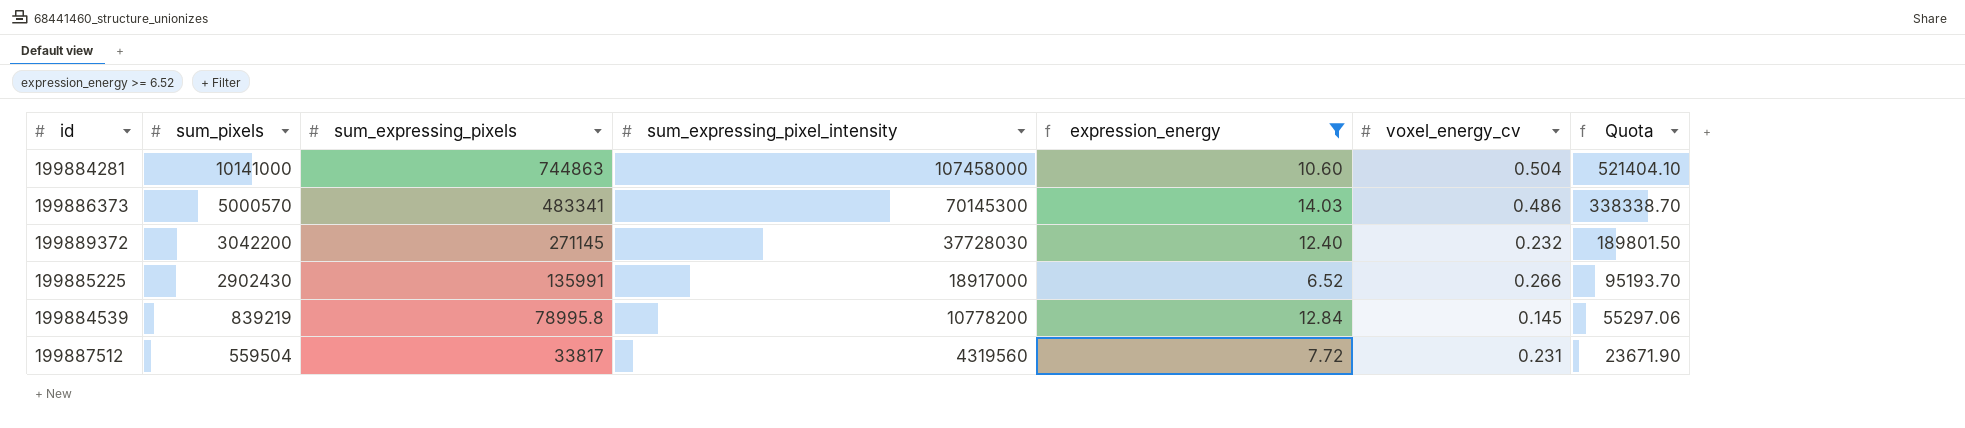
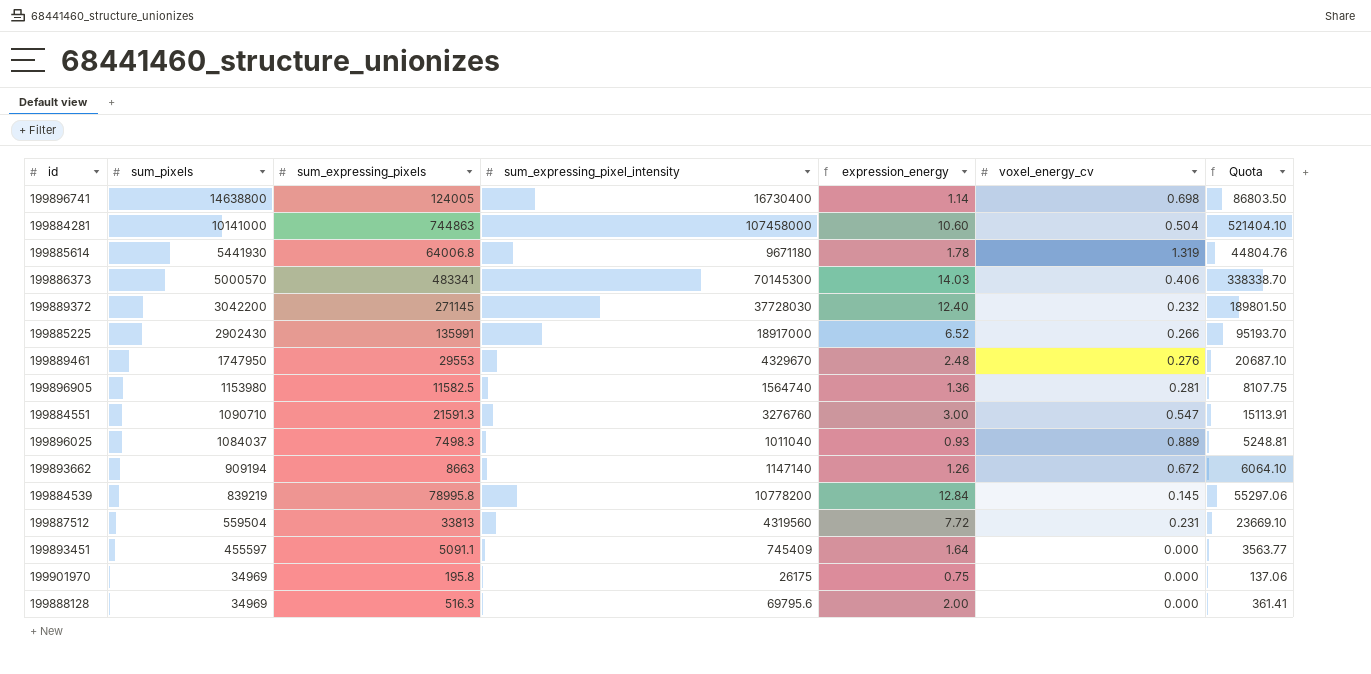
filter: expression_energy >= 6.52 -> none
199886373 | voxel_energy_cv: 0.486 -> 0.406
199887512 | sum_expressing_pixels: 33817 -> 33813
199887512 | Quota: 23671.90 -> 23669.10

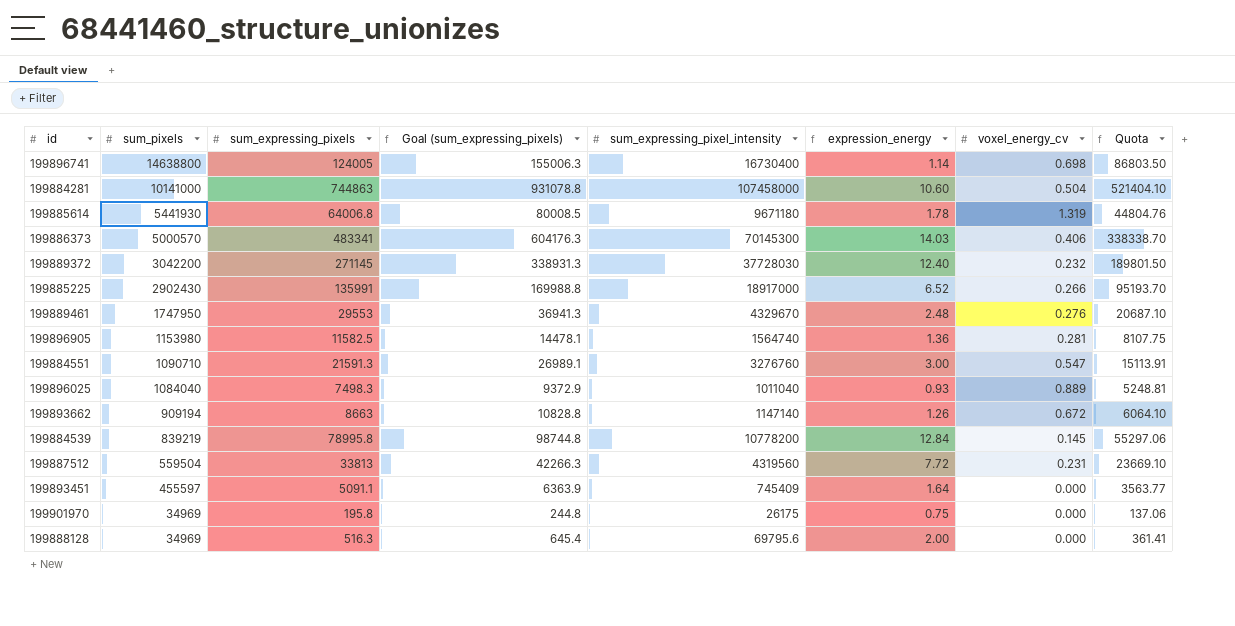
column Goal (sum_expressing_pixels) | formula: none -> [sum_expressing_pixels] * 1.25
199896025 | sum_pixels: 1084037 -> 1084040

